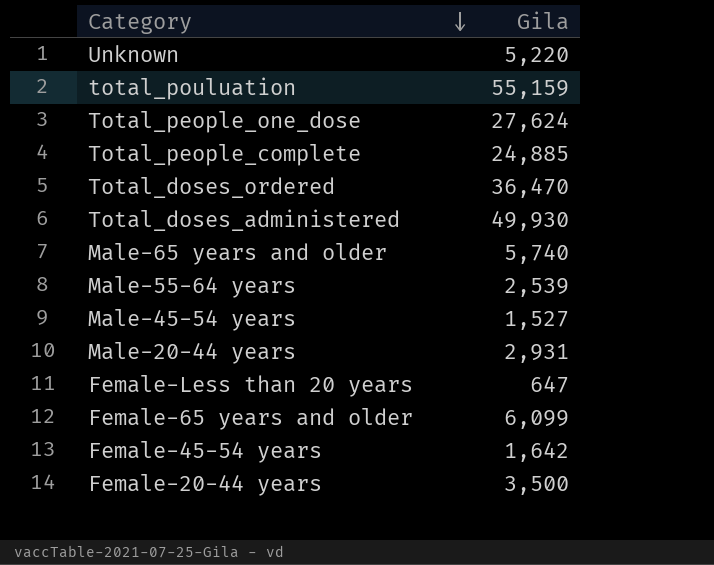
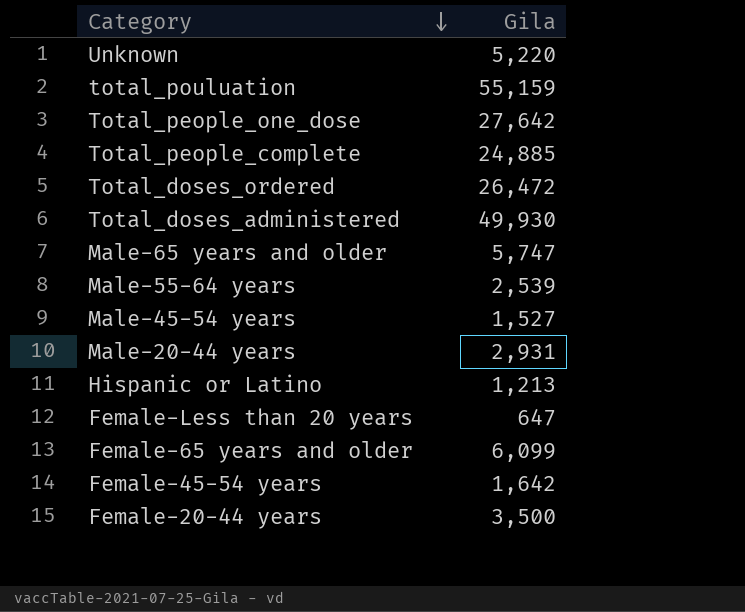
Total_people_one_dose | Gila: 27,624 -> 27,642
Total_doses_ordered | Gila: 36,470 -> 26,472
Male-65 years and older | Gila: 5,740 -> 5,747
row Hispanic or Latino: none -> 1,213

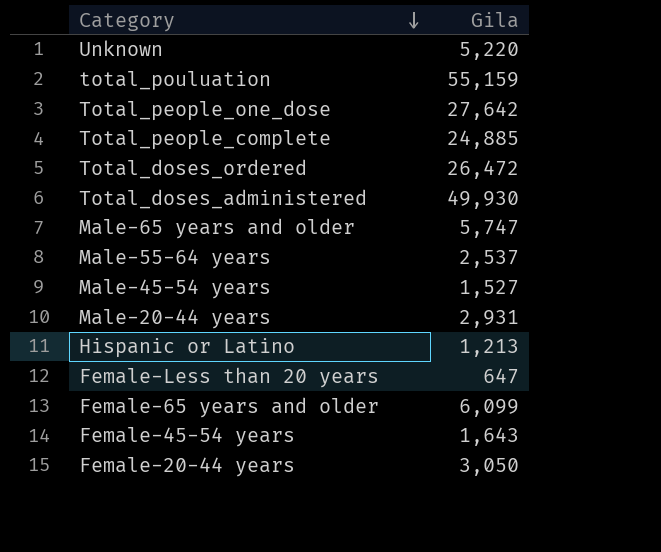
Male-55-64 years | Gila: 2,539 -> 2,537
Female-45-54 years | Gila: 1,642 -> 1,643
Female-20-44 years | Gila: 3,500 -> 3,050

